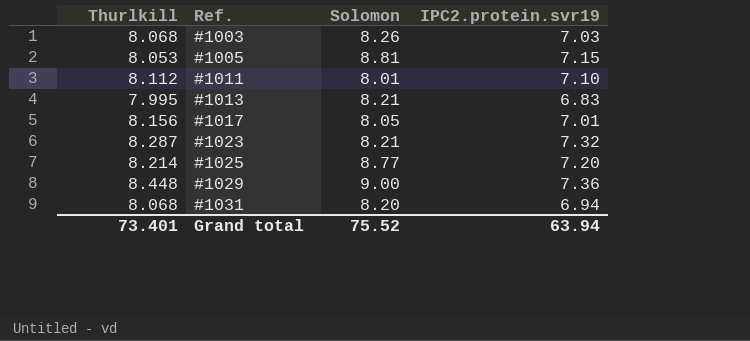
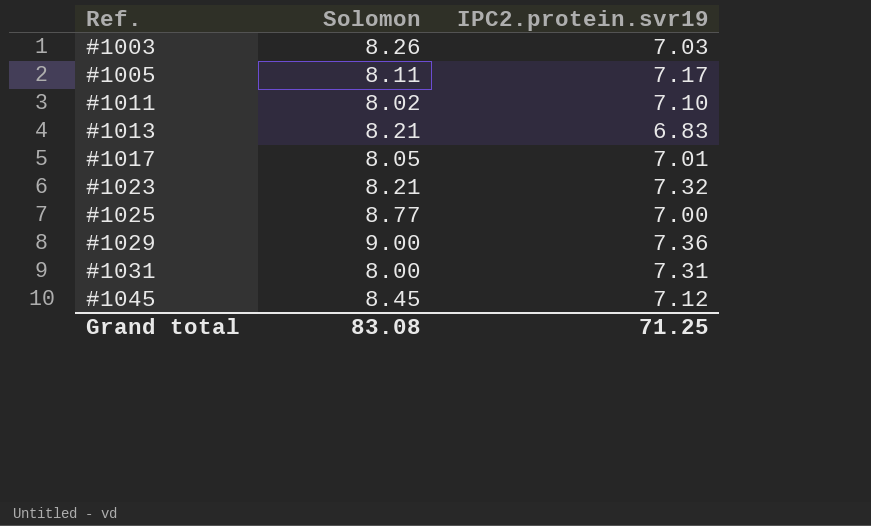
column Thurlkill | position: 1 -> none
#1005 | Solomon: 8.81 -> 8.11
#1005 | IPC2.protein.svr19: 7.15 -> 7.17
#1011 | Solomon: 8.01 -> 8.02
#1025 | IPC2.protein.svr19: 7.20 -> 7.00
#1031 | Solomon: 8.20 -> 8.00
#1031 | IPC2.protein.svr19: 6.94 -> 7.31
row #1045: none -> 8.45 | 7.12
Grand total | Solomon: 75.52 -> 83.08
Grand total | IPC2.protein.svr19: 63.94 -> 71.25

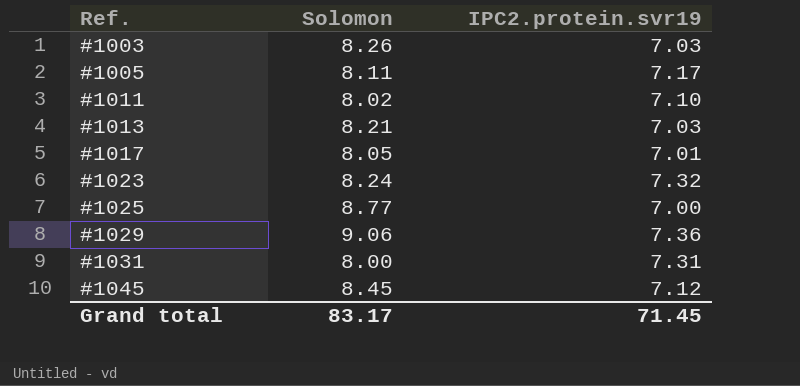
#1013 | IPC2.protein.svr19: 6.83 -> 7.03
#1023 | Solomon: 8.21 -> 8.24
#1029 | Solomon: 9.00 -> 9.06
Grand total | Solomon: 83.08 -> 83.17
Grand total | IPC2.protein.svr19: 71.25 -> 71.45

